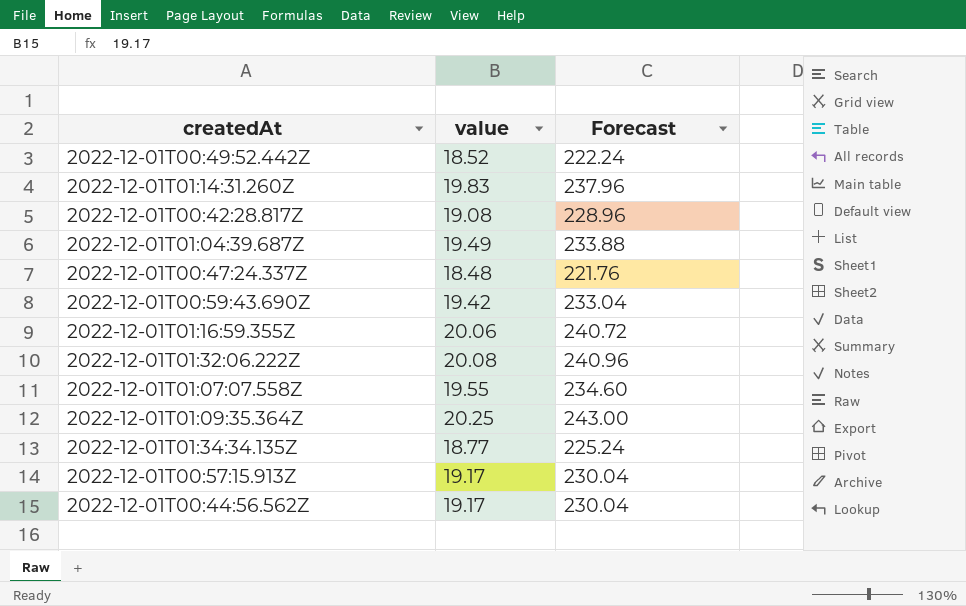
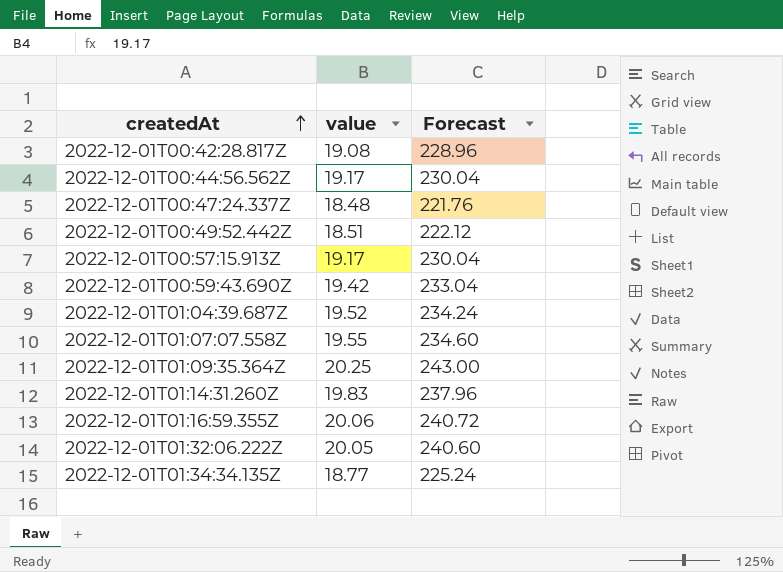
row order: none -> createdAt ascending
2022-12-01T00:49:52.442Z | value: 18.52 -> 18.51
2022-12-01T00:49:52.442Z | Forecast: 222.24 -> 222.12
2022-12-01T01:04:39.687Z | value: 19.49 -> 19.52
2022-12-01T01:04:39.687Z | Forecast: 233.88 -> 234.24
2022-12-01T01:32:06.222Z | value: 20.08 -> 20.05
2022-12-01T01:32:06.222Z | Forecast: 240.96 -> 240.60

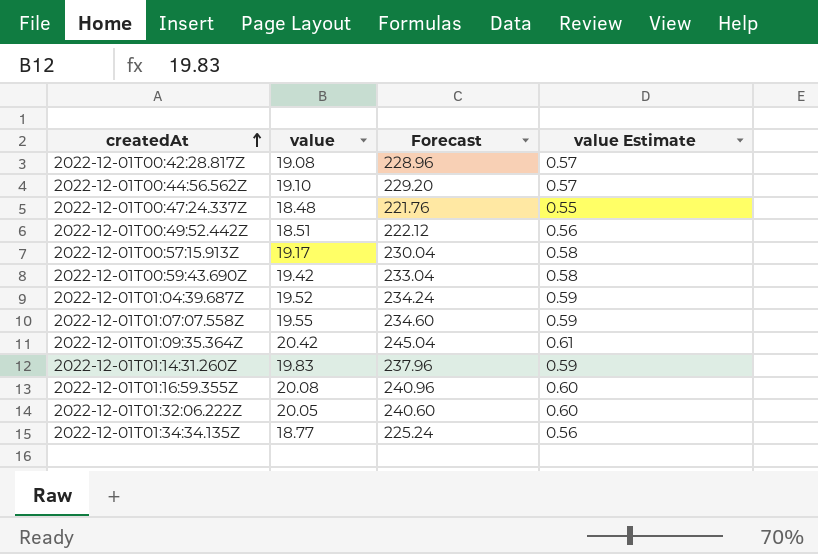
column value Estimate | formula: none -> [value] * 0.03
2022-12-01T00:44:56.562Z | value: 19.17 -> 19.10
2022-12-01T00:44:56.562Z | Forecast: 230.04 -> 229.20
2022-12-01T01:09:35.364Z | value: 20.25 -> 20.42
2022-12-01T01:09:35.364Z | Forecast: 243.00 -> 245.04
2022-12-01T01:16:59.355Z | value: 20.06 -> 20.08
2022-12-01T01:16:59.355Z | Forecast: 240.72 -> 240.96

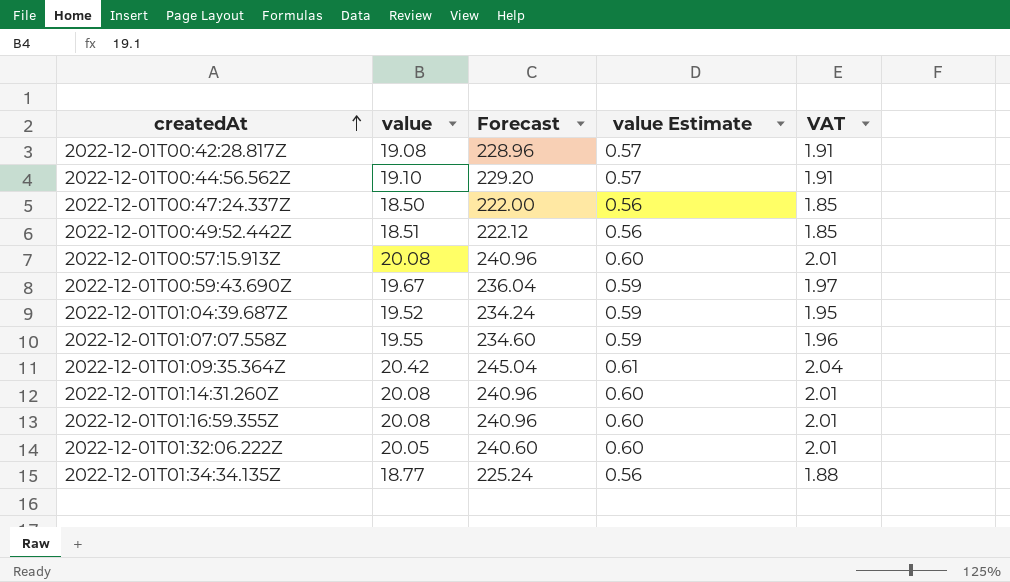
column VAT | formula: none -> [value] * 0.1
2022-12-01T00:47:24.337Z | value: 18.48 -> 18.50
2022-12-01T00:47:24.337Z | Forecast: 221.76 -> 222.00
2022-12-01T00:47:24.337Z | value Estimate: 0.55 -> 0.56
2022-12-01T00:57:15.913Z | value: 19.17 -> 20.08
2022-12-01T00:57:15.913Z | Forecast: 230.04 -> 240.96
2022-12-01T00:57:15.913Z | value Estimate: 0.58 -> 0.60
2022-12-01T00:59:43.690Z | value: 19.42 -> 19.67
2022-12-01T00:59:43.690Z | Forecast: 233.04 -> 236.04
2022-12-01T00:59:43.690Z | value Estimate: 0.58 -> 0.59
2022-12-01T01:14:31.260Z | value: 19.83 -> 20.08
2022-12-01T01:14:31.260Z | Forecast: 237.96 -> 240.96
2022-12-01T01:14:31.260Z | value Estimate: 0.59 -> 0.60

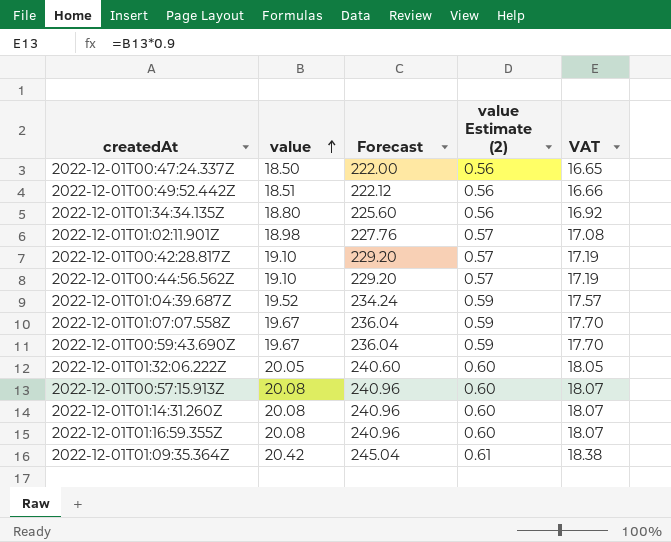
row order: createdAt ascending -> value ascending
column name: value Estimate -> value Estimate (2)
column VAT | formula: [value] * 0.1 -> [value] * 0.9
2022-12-01T01:34:34.135Z | value: 18.77 -> 18.80
2022-12-01T01:34:34.135Z | Forecast: 225.24 -> 225.60
row 2022-12-01T01:02:11.901Z: none -> 18.98 | 227.76 | 0.57 | 17.08
2022-12-01T00:42:28.817Z | value: 19.08 -> 19.10
2022-12-01T00:42:28.817Z | Forecast: 228.96 -> 229.20
2022-12-01T01:07:07.558Z | value: 19.55 -> 19.67
2022-12-01T01:07:07.558Z | Forecast: 234.60 -> 236.04

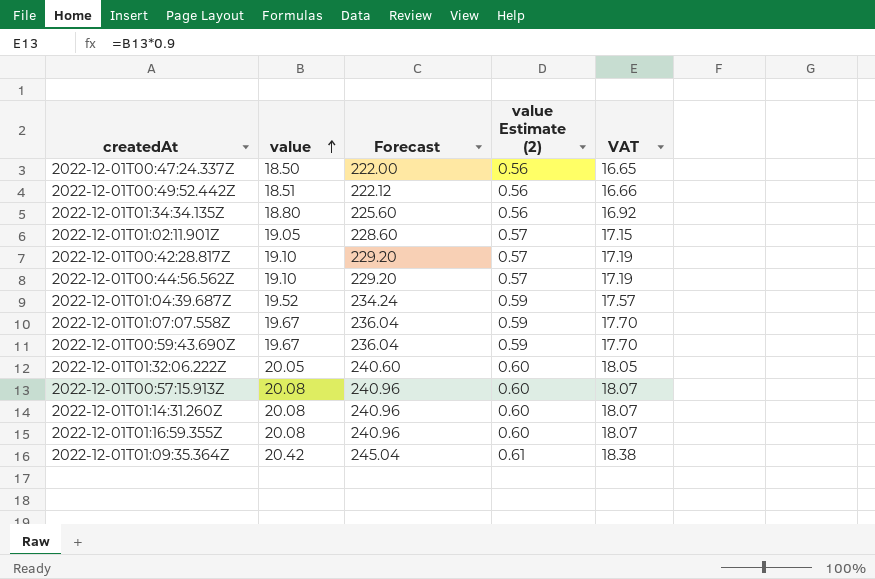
2022-12-01T01:02:11.901Z | value: 18.98 -> 19.05
2022-12-01T01:02:11.901Z | Forecast: 227.76 -> 228.60
2022-12-01T01:02:11.901Z | VAT: 17.08 -> 17.15

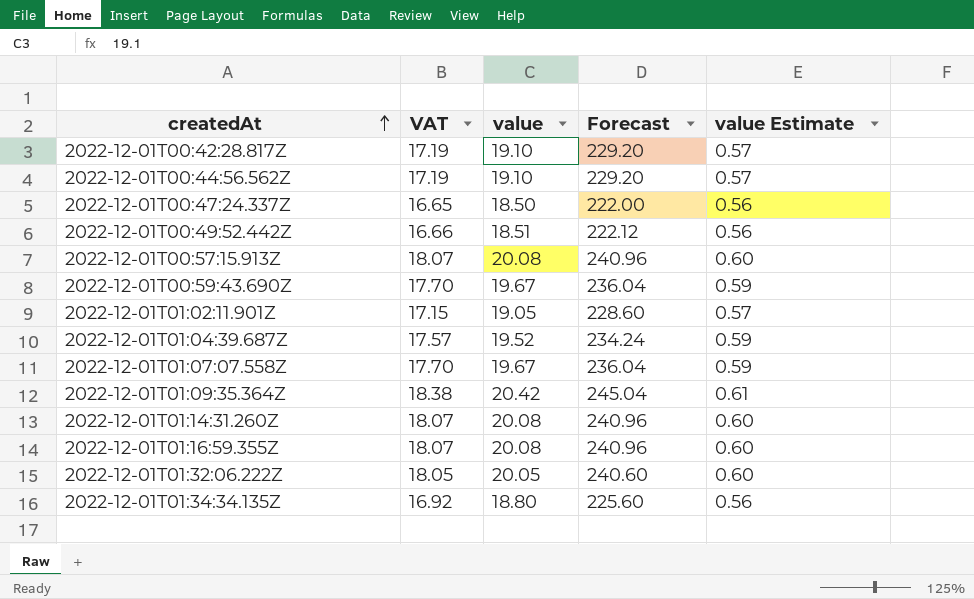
row order: value ascending -> createdAt ascending
column VAT | position: 5 -> 2
column name: value Estimate (2) -> value Estimate

